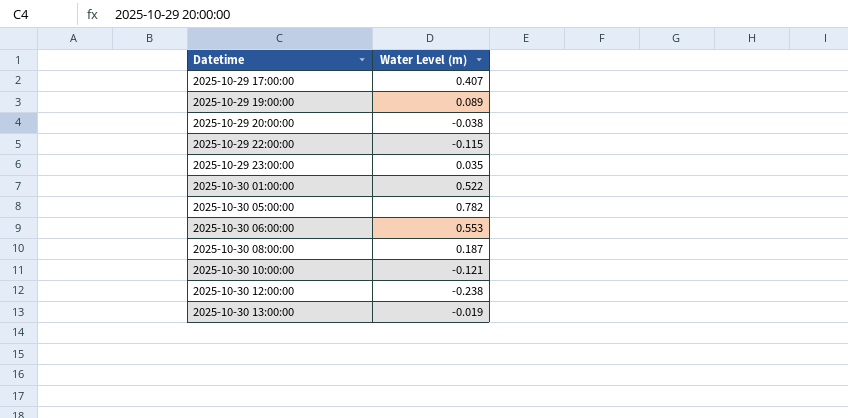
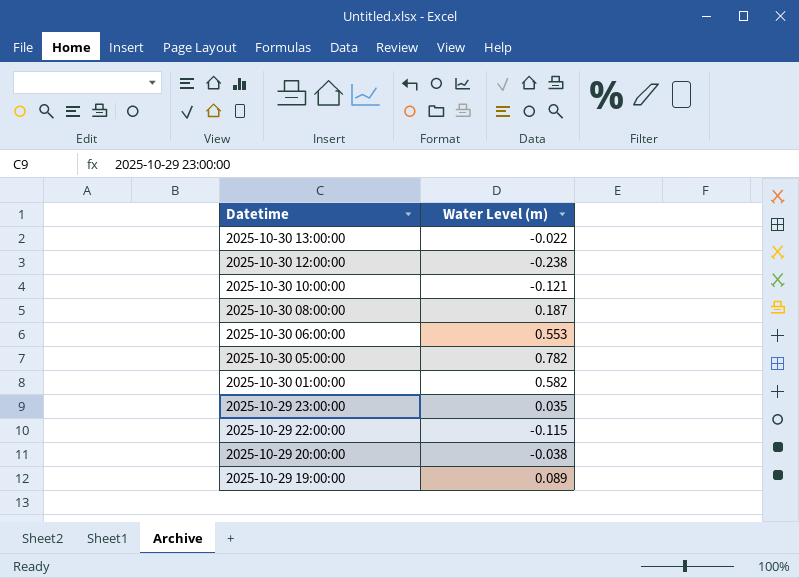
row order: Datetime ascending -> Datetime descending
row 2025-10-29 17:00:00: 0.407 -> none
2025-10-30 13:00:00 | Water Level (m): -0.019 -> -0.022
2025-10-30 01:00:00 | Water Level (m): 0.522 -> 0.582

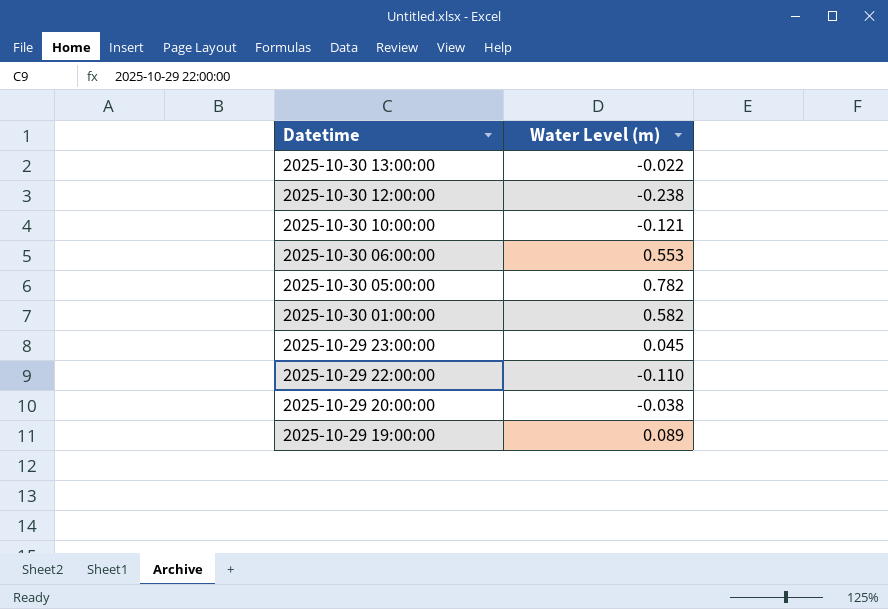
row 2025-10-30 08:00:00: 0.187 -> none
2025-10-29 23:00:00 | Water Level (m): 0.035 -> 0.045
2025-10-29 22:00:00 | Water Level (m): -0.115 -> -0.110

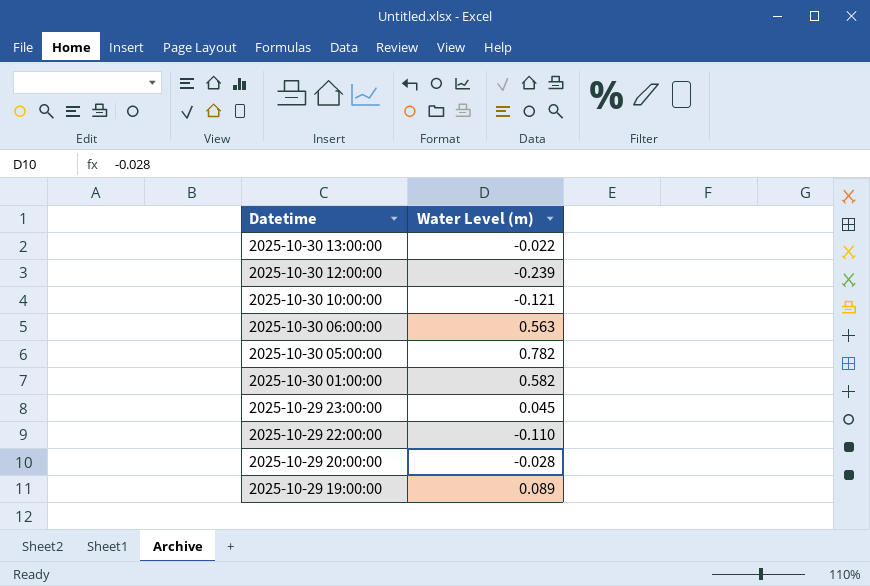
2025-10-30 12:00:00 | Water Level (m): -0.238 -> -0.239
2025-10-30 06:00:00 | Water Level (m): 0.553 -> 0.563
2025-10-29 20:00:00 | Water Level (m): -0.038 -> -0.028

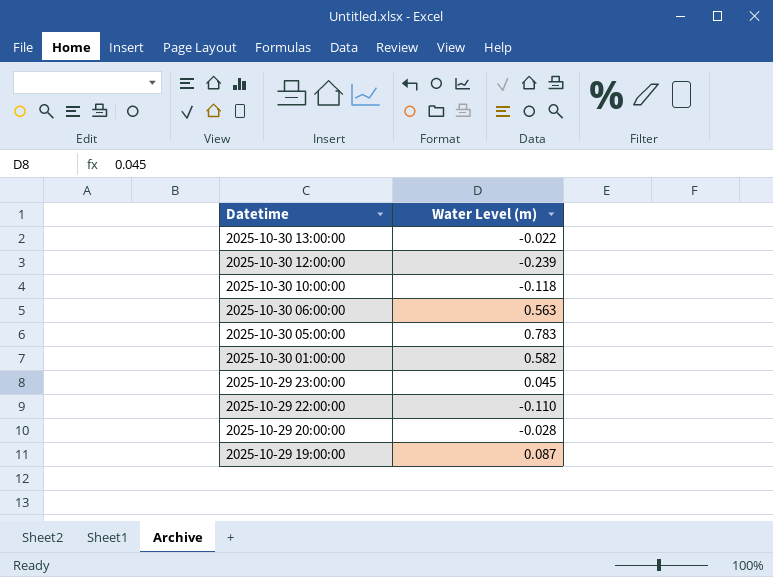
2025-10-30 10:00:00 | Water Level (m): -0.121 -> -0.118
2025-10-30 05:00:00 | Water Level (m): 0.782 -> 0.783
2025-10-29 19:00:00 | Water Level (m): 0.089 -> 0.087

